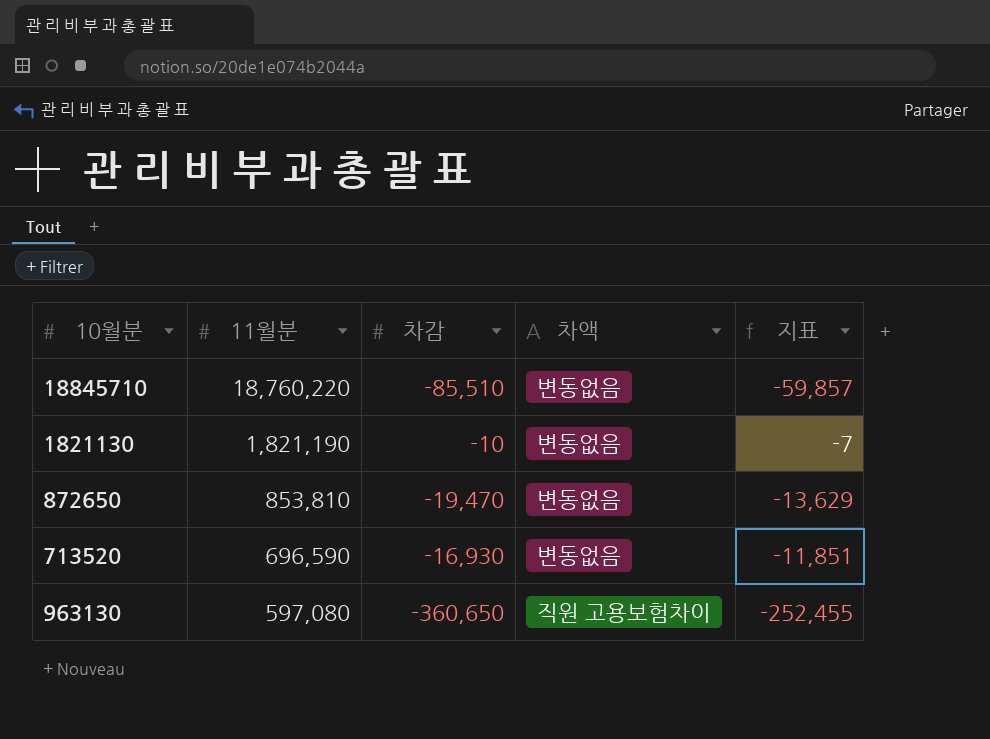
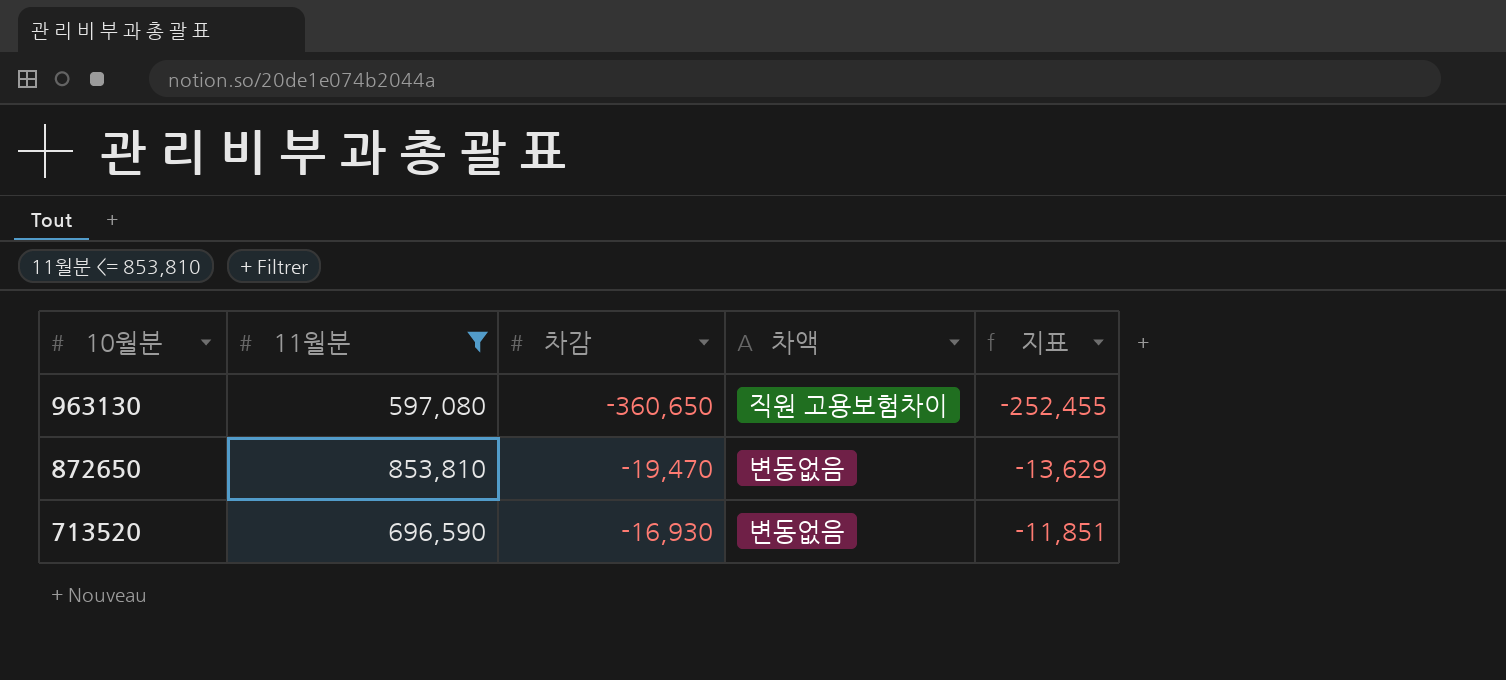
filter: none -> 11월분 <= 853,810
row order: 11월분 descending -> 10월분 descending

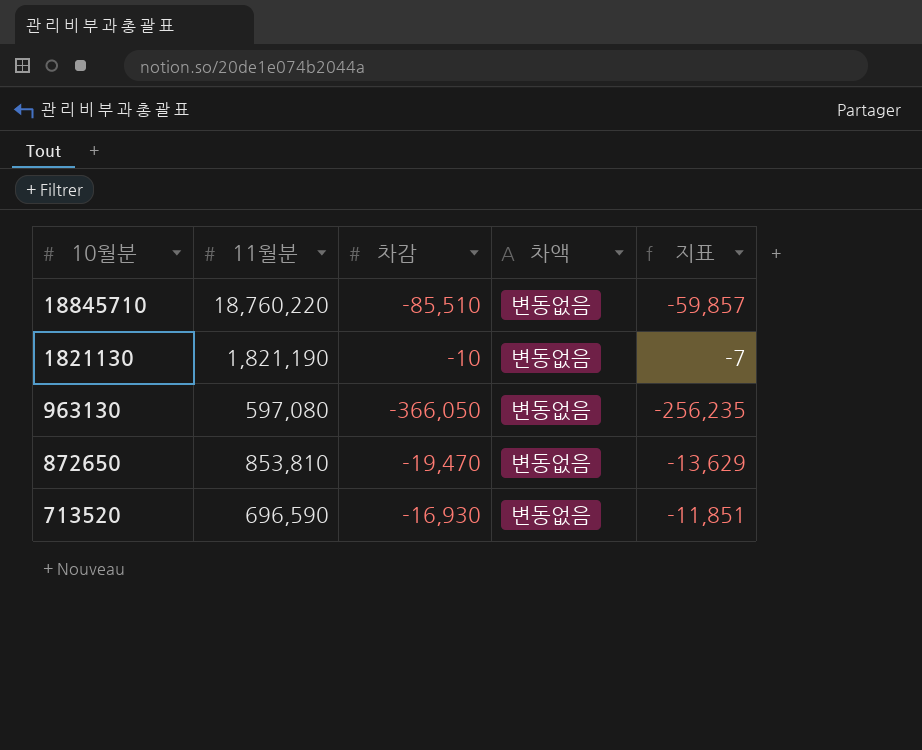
filter: 11월분 <= 853,810 -> none
963130 | 차감: -360,650 -> -366,050
963130 | 차액: 직원 고용보험차이 -> 변동없음
963130 | 지표: -252,455 -> -256,235

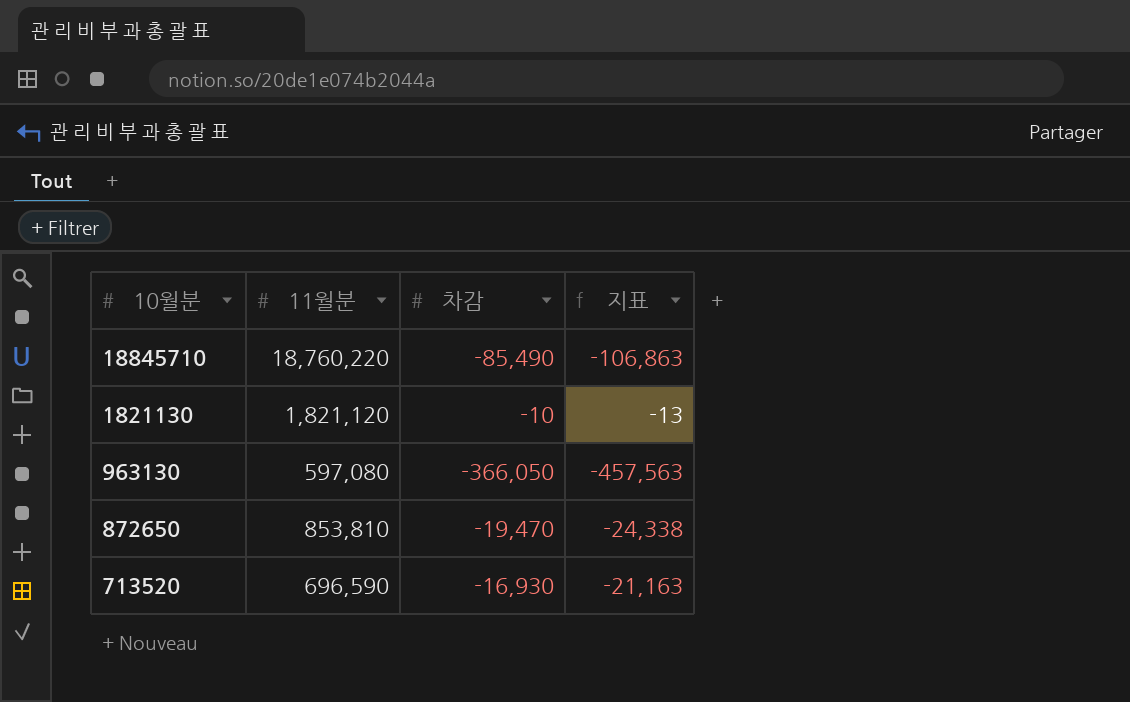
column 차액 | position: 4 -> none
column 지표 | formula: [차감] * 0.7 -> [차감] * 1.25
18845710 | 차감: -85,510 -> -85,490
1821130 | 11월분: 1,821,190 -> 1,821,120

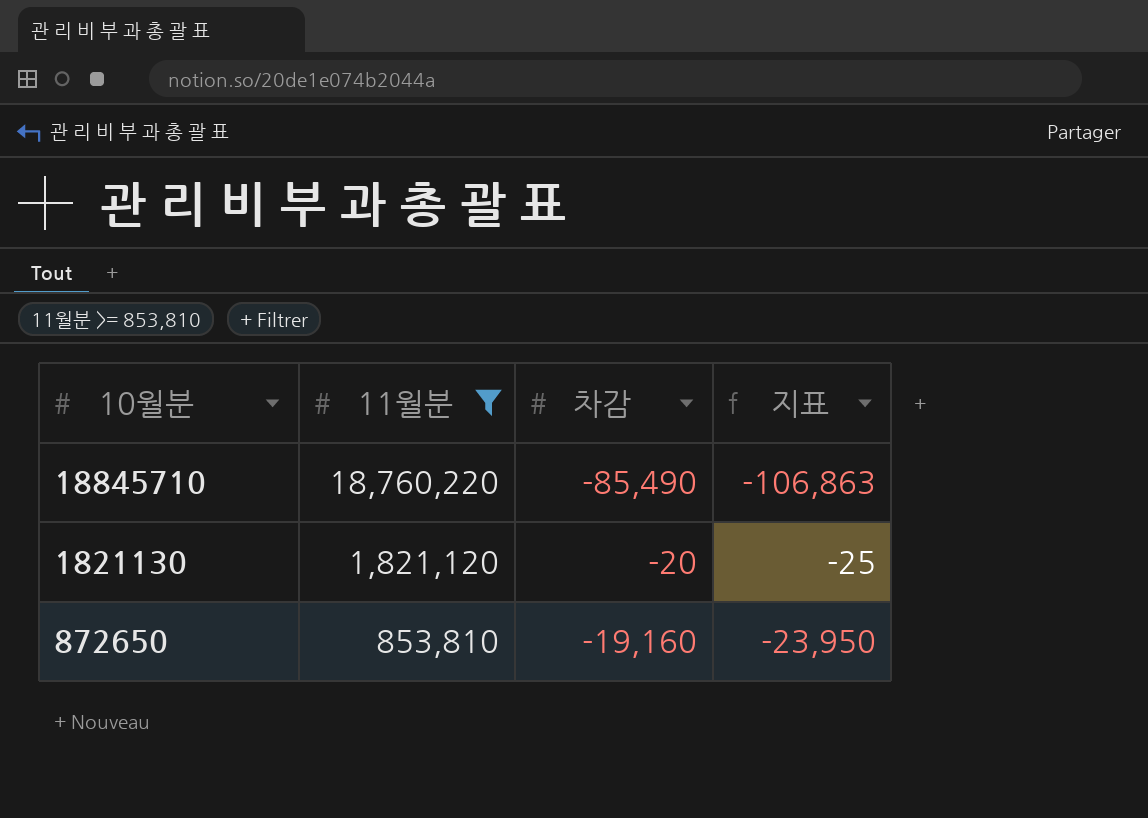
filter: none -> 11월분 >= 853,810
1821130 | 차감: -10 -> -20
1821130 | 지표: -13 -> -25
872650 | 차감: -19,470 -> -19,160
872650 | 지표: -24,338 -> -23,950

